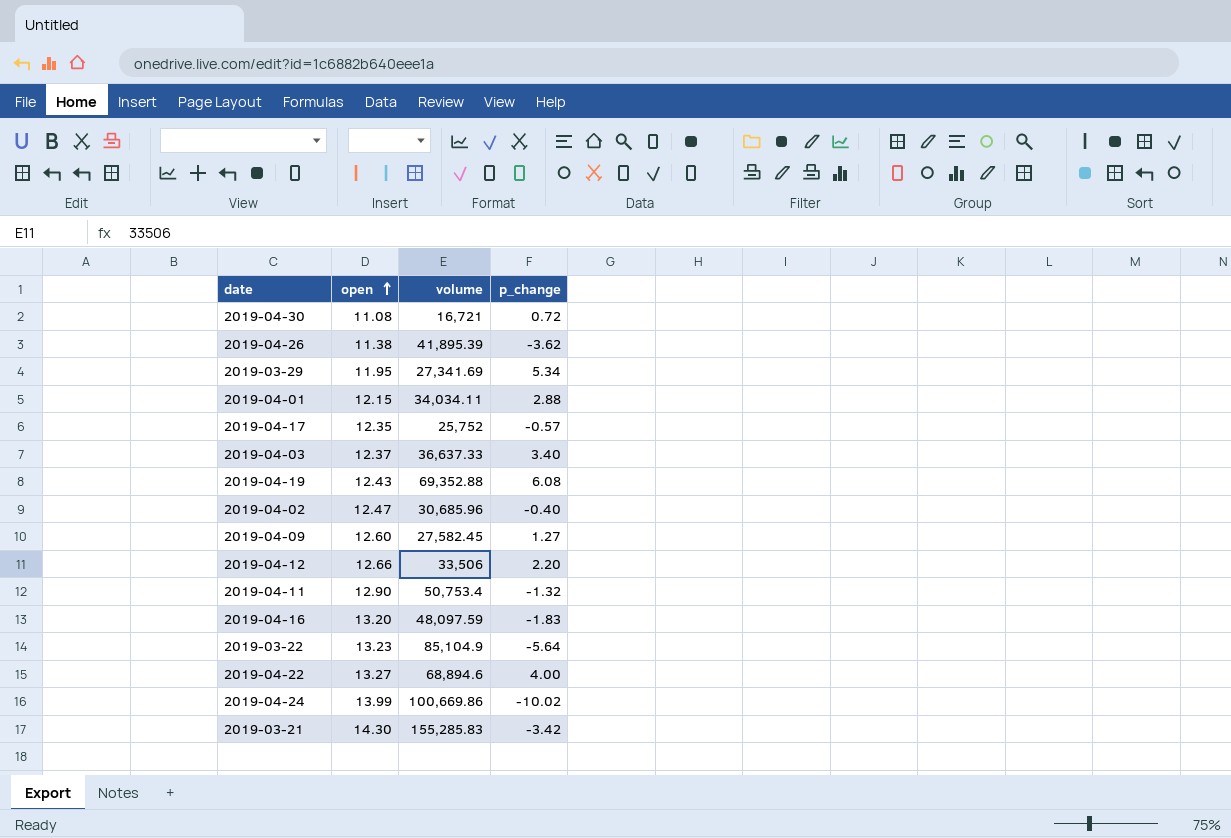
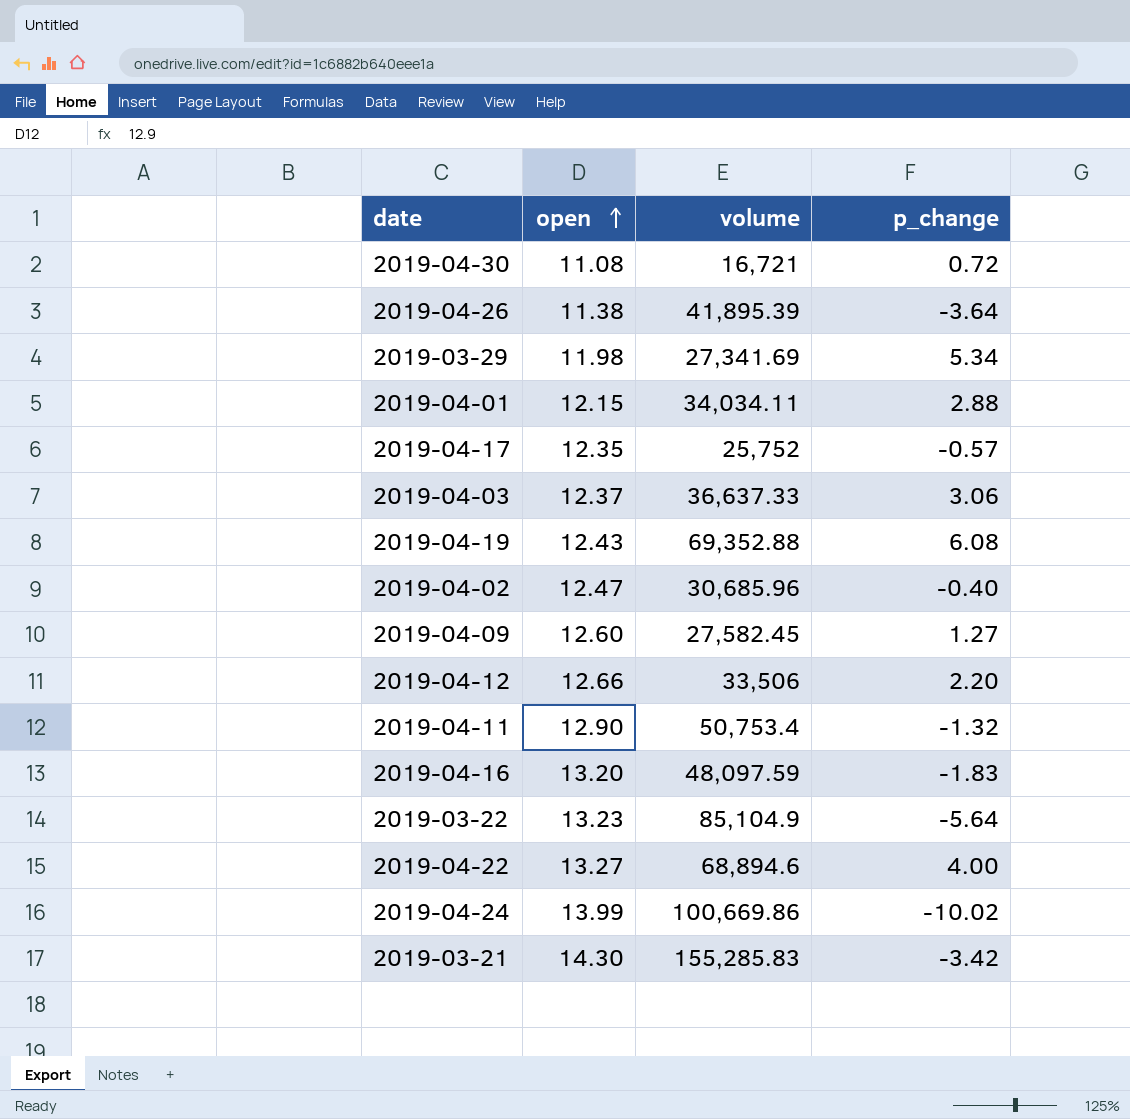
2019-04-26 | p_change: -3.62 -> -3.64
2019-03-29 | open: 11.95 -> 11.98
2019-04-03 | p_change: 3.40 -> 3.06

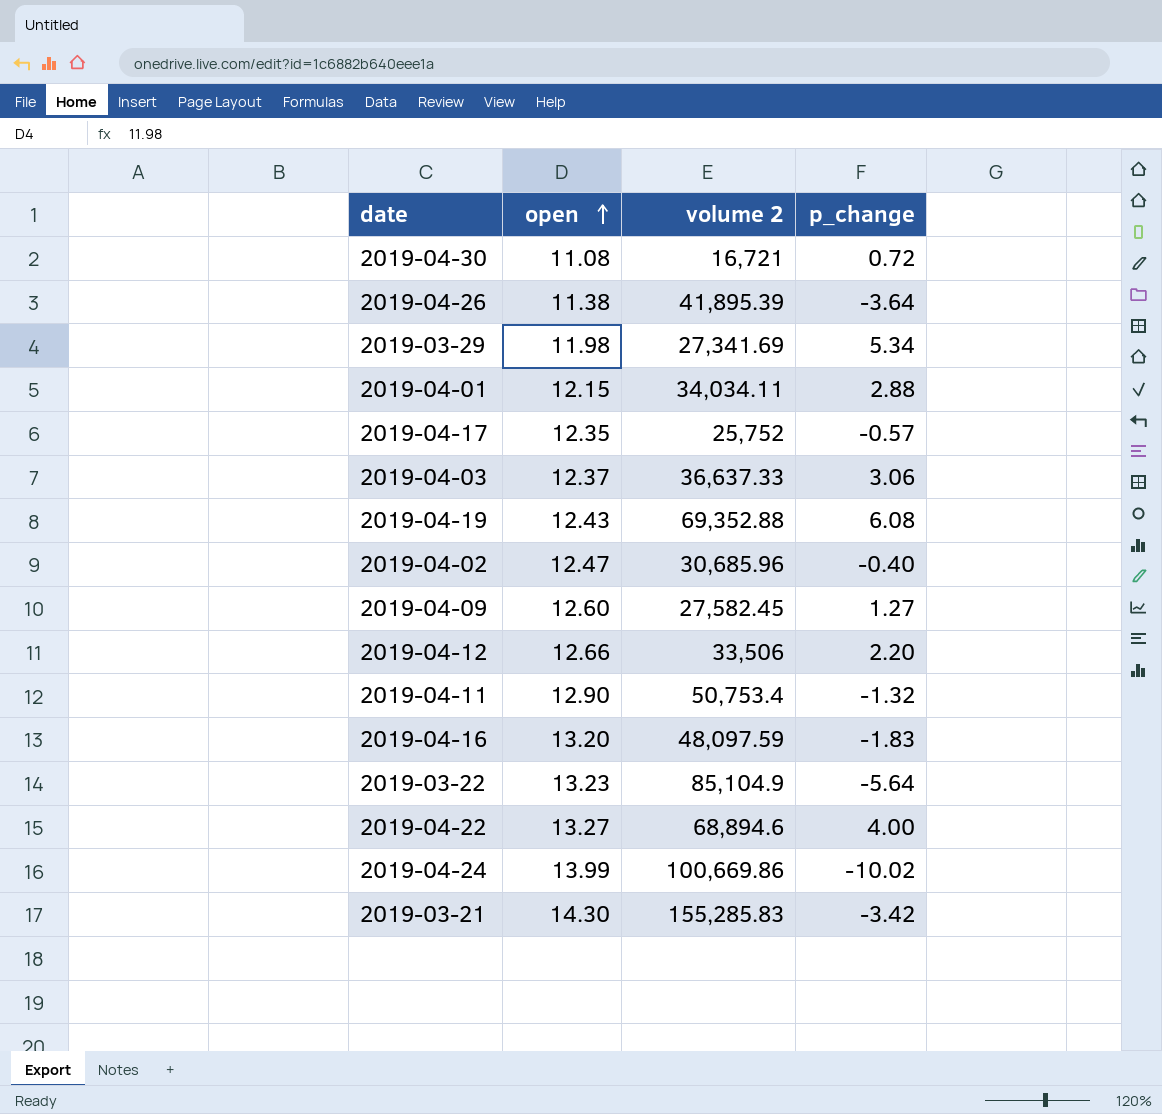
column name: volume -> volume 2

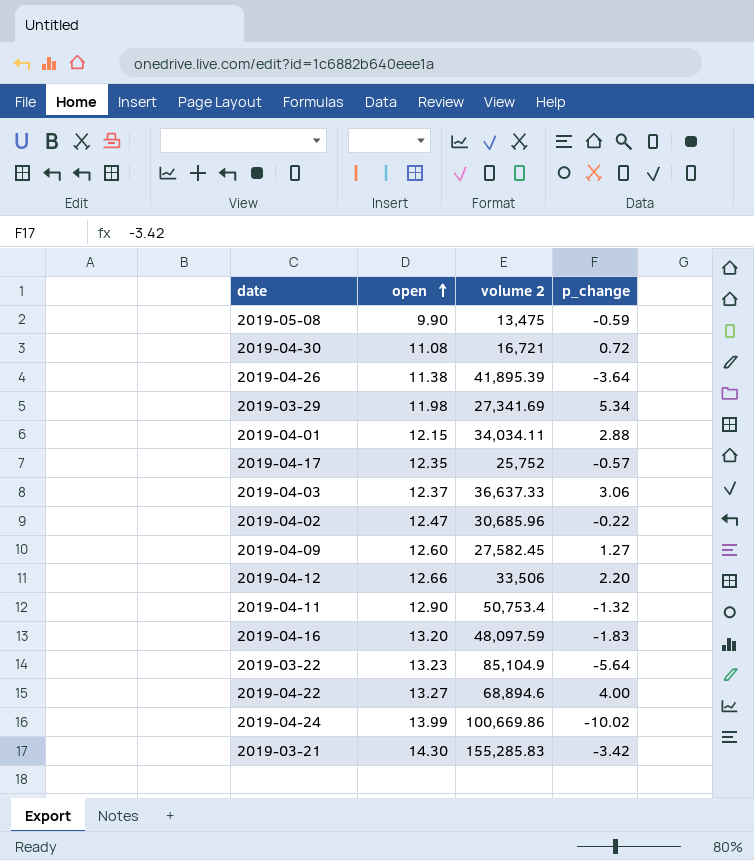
row 2019-04-19: 12.43 | 69,352.88 | 6.08 -> none
row 2019-05-08: none -> 9.90 | 13,475 | -0.59
2019-04-02 | p_change: -0.40 -> -0.22

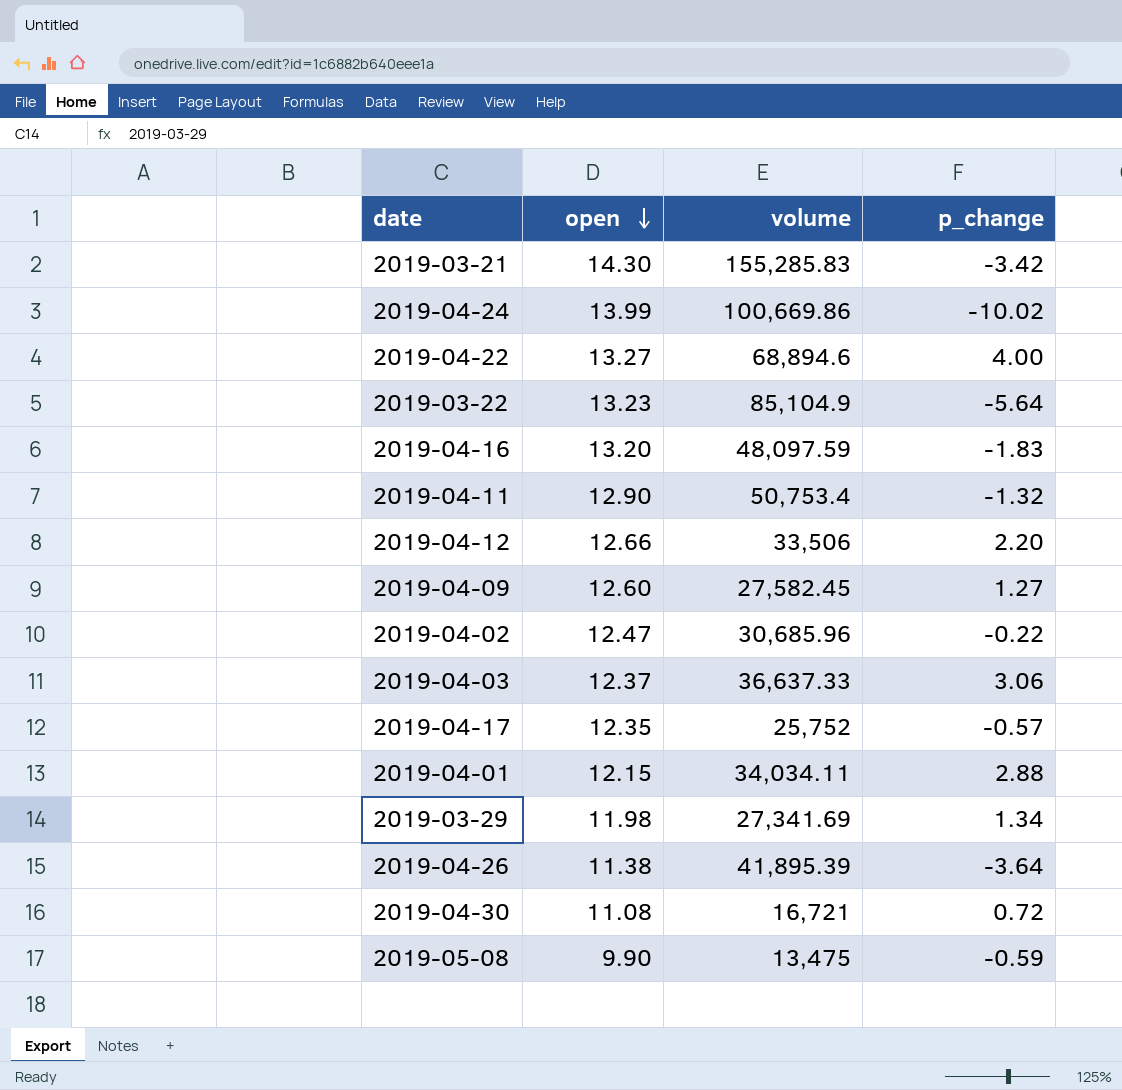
row order: open ascending -> open descending
column name: volume 2 -> volume
2019-03-29 | p_change: 5.34 -> 1.34

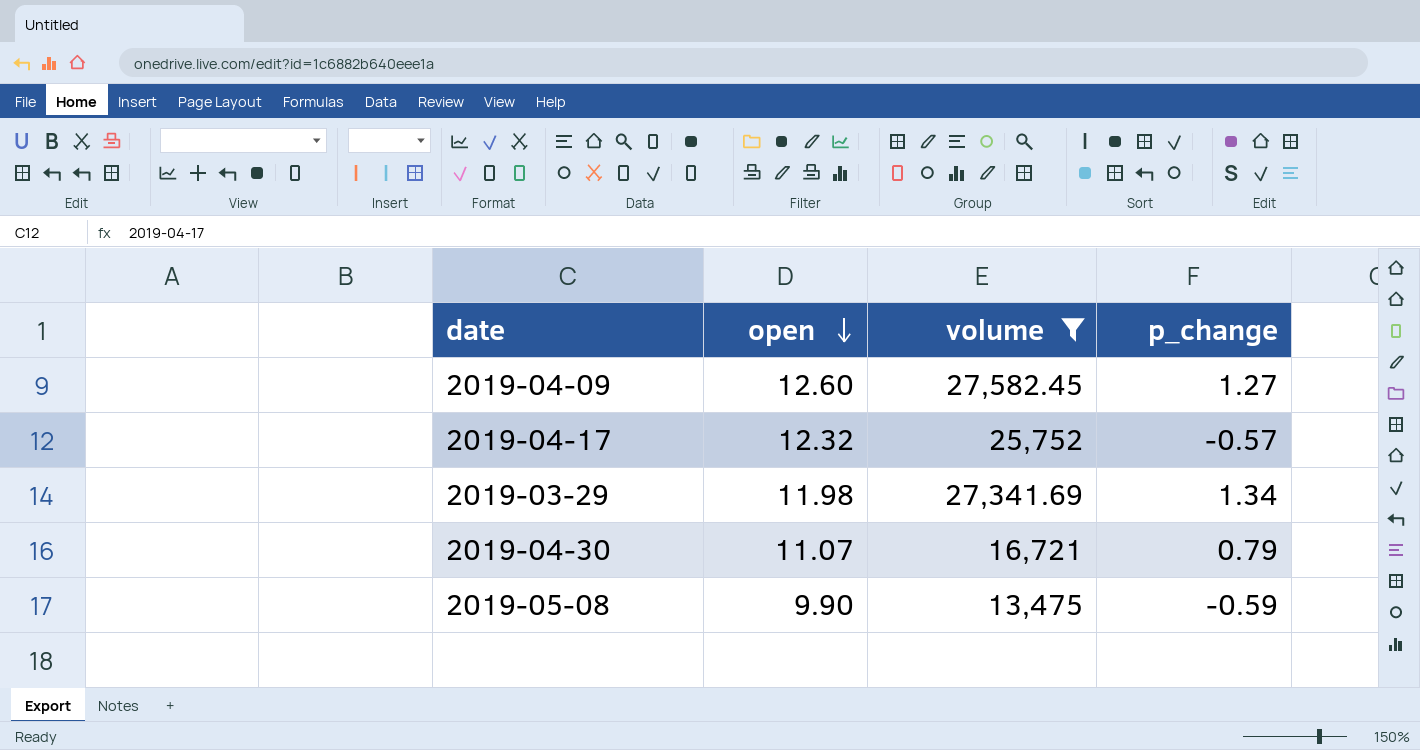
filter: none -> volume <= 27,582.45
2019-04-17 | open: 12.35 -> 12.32
2019-04-30 | open: 11.08 -> 11.07
2019-04-30 | p_change: 0.72 -> 0.79

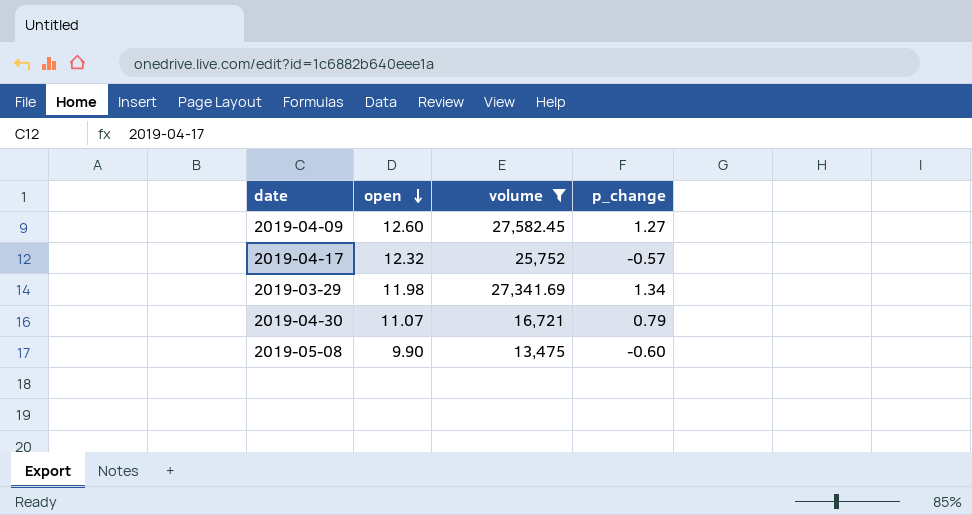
2019-05-08 | p_change: -0.59 -> -0.60

